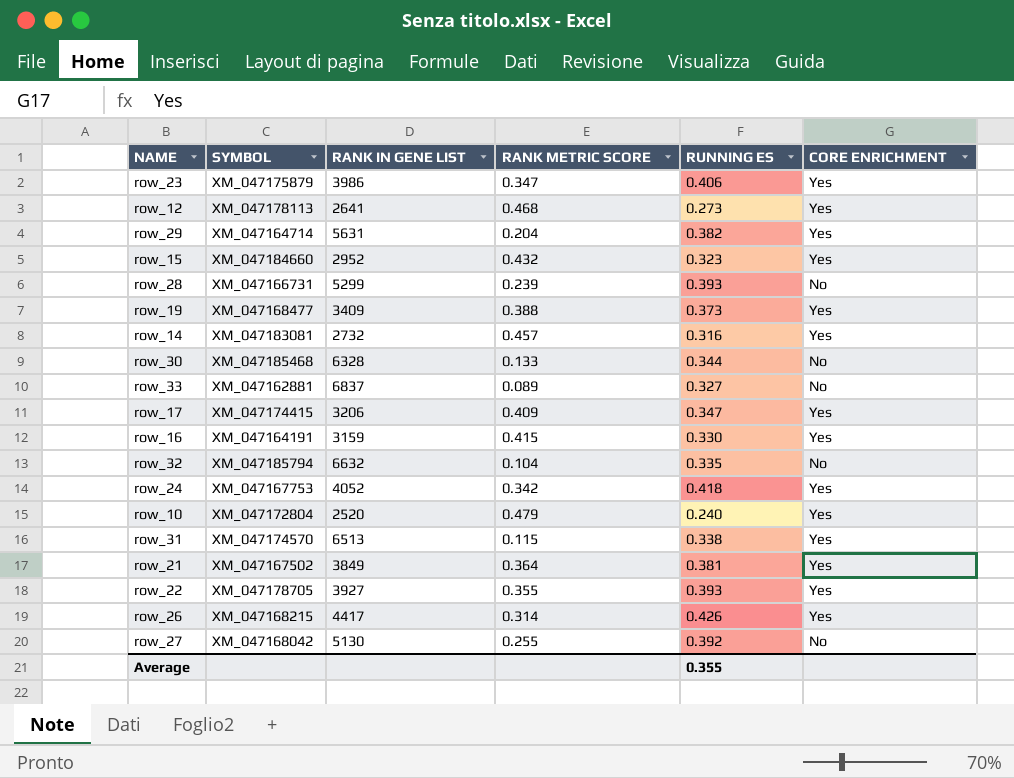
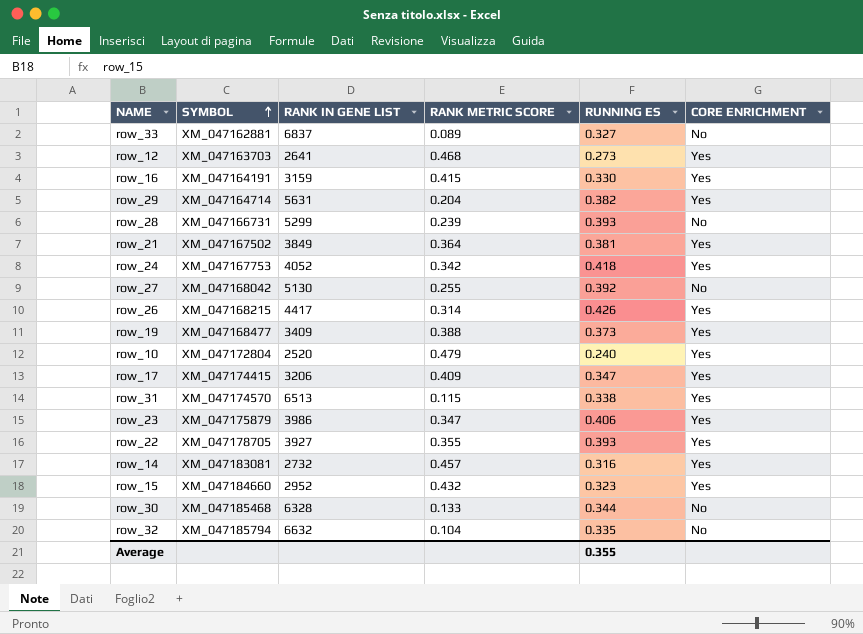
row order: none -> SYMBOL ascending
row_12 | SYMBOL: XM_047178113 -> XM_047163703

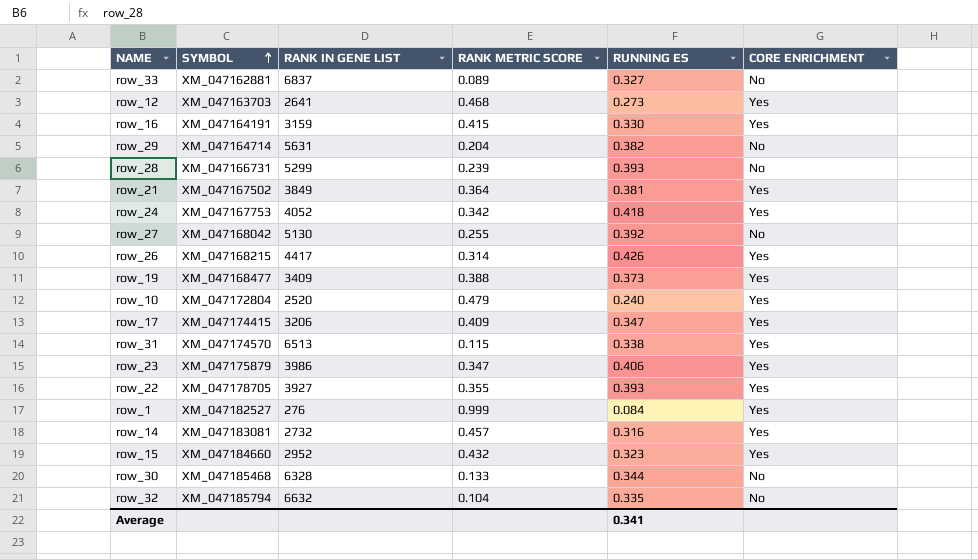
row_29 | CORE ENRICHMENT: Yes -> No
row row_1: none -> XM_047182527 | 276 | 0.999 | 0.084 | Yes
Average | RUNNING ES: 0.355 -> 0.341

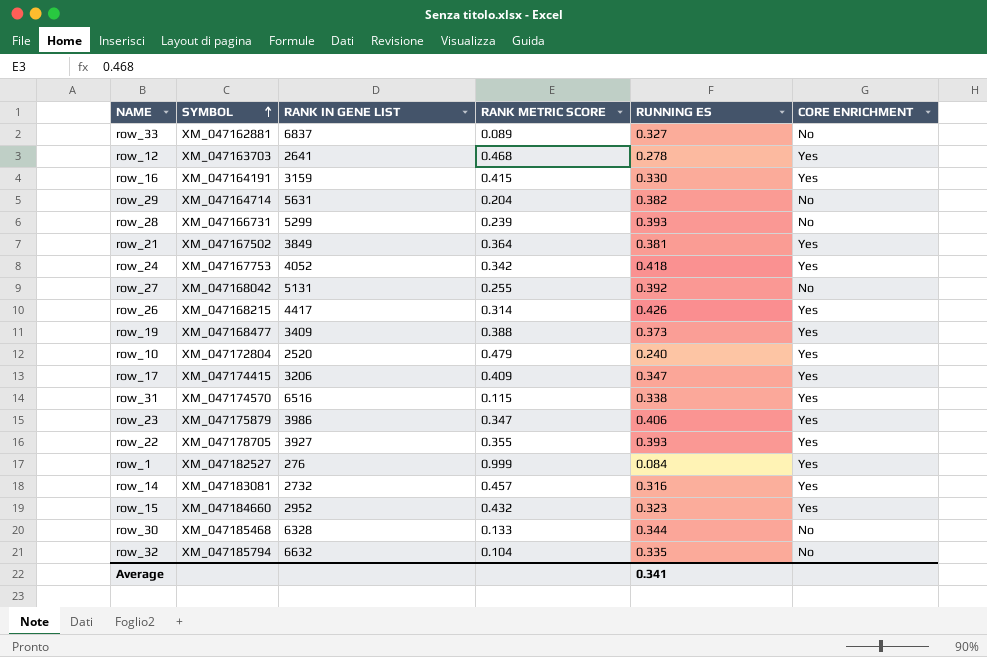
row_12 | RUNNING ES: 0.273 -> 0.278
row_27 | RANK IN GENE LIST: 5130 -> 5131
row_31 | RANK IN GENE LIST: 6513 -> 6516

